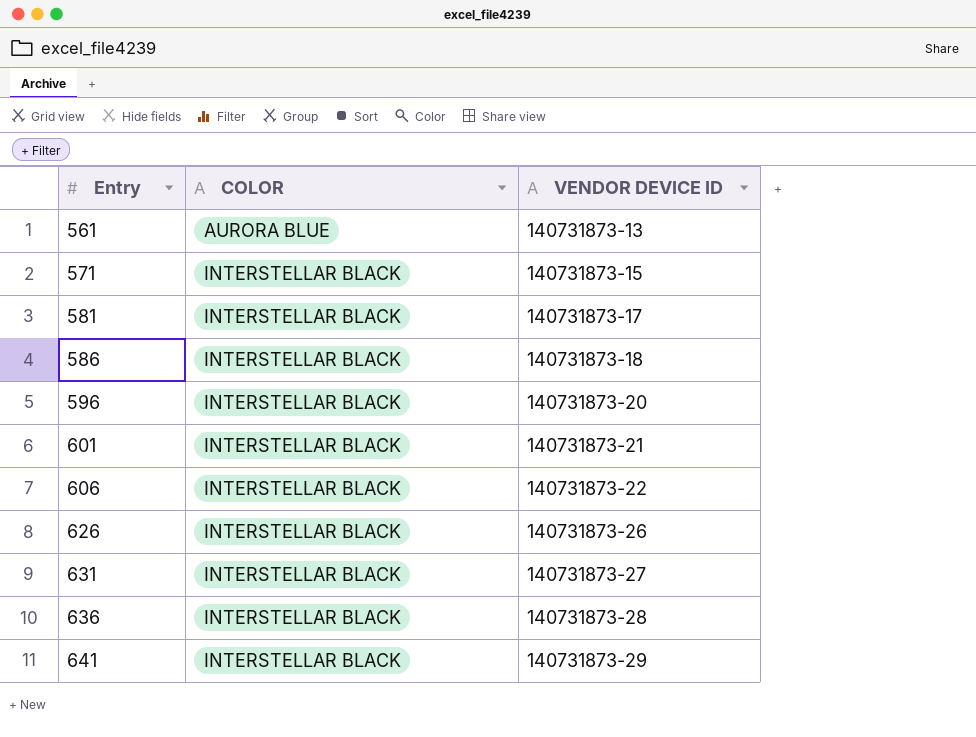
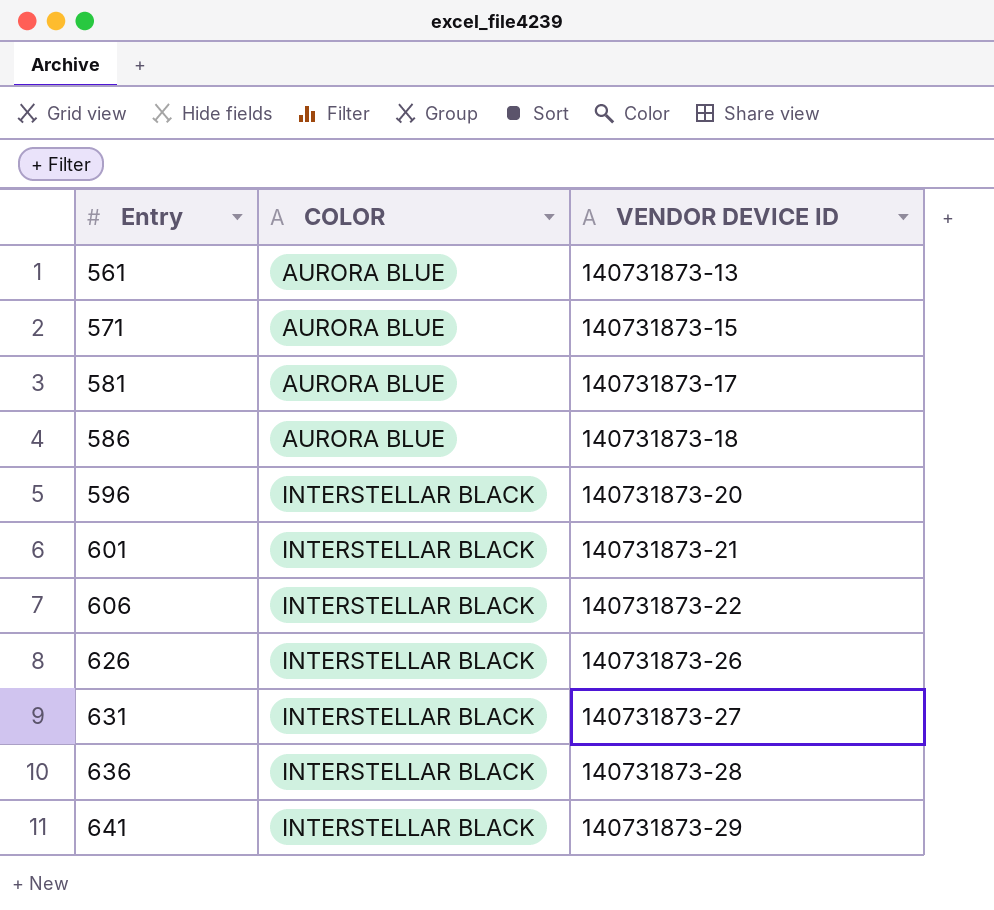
571 | COLOR: INTERSTELLAR BLACK -> AURORA BLUE
581 | COLOR: INTERSTELLAR BLACK -> AURORA BLUE
586 | COLOR: INTERSTELLAR BLACK -> AURORA BLUE

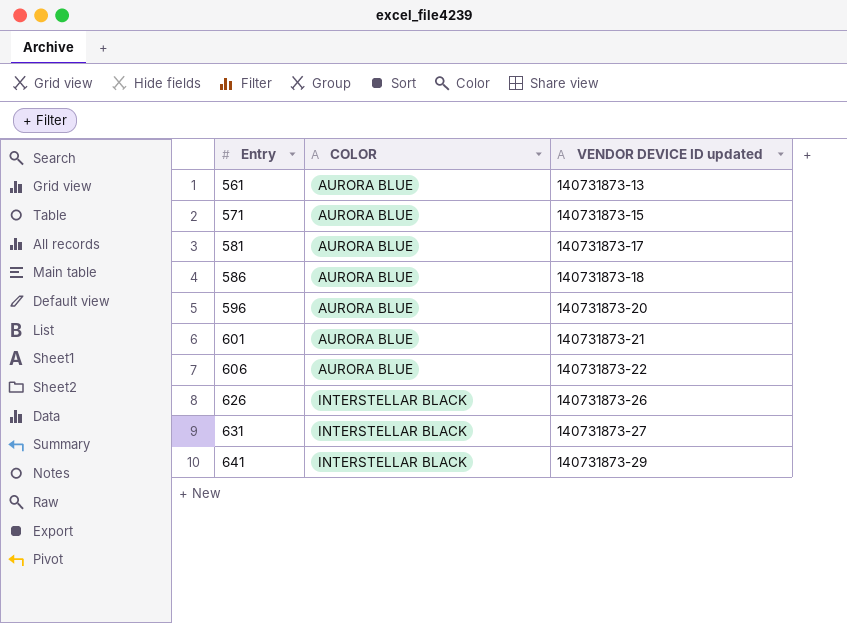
column name: VENDOR DEVICE ID -> VENDOR DEVICE ID updated
row 636: INTERSTELLAR BLACK | 140731873-28 -> none
596 | COLOR: INTERSTELLAR BLACK -> AURORA BLUE
601 | COLOR: INTERSTELLAR BLACK -> AURORA BLUE
606 | COLOR: INTERSTELLAR BLACK -> AURORA BLUE

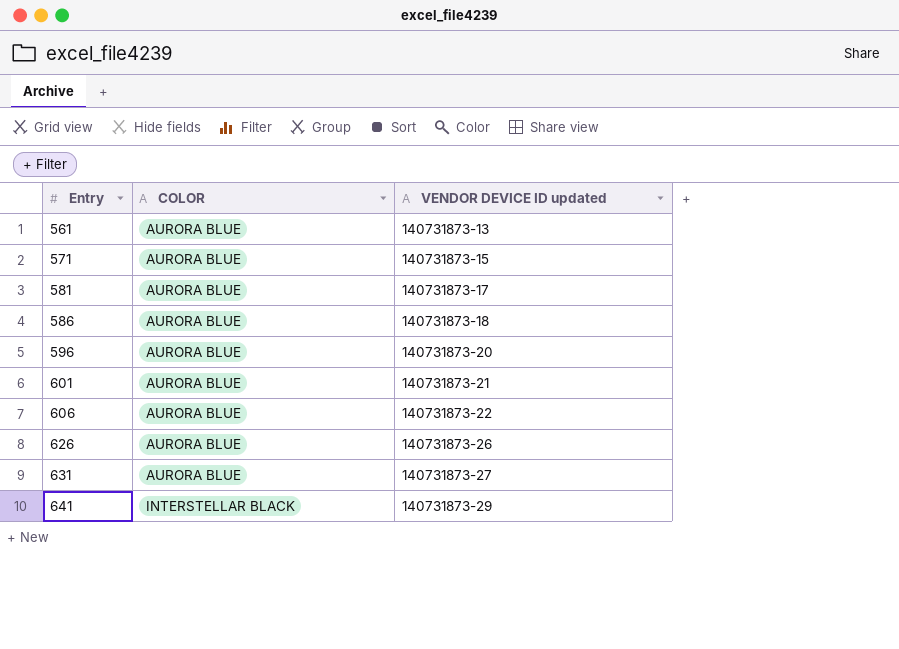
626 | COLOR: INTERSTELLAR BLACK -> AURORA BLUE
631 | COLOR: INTERSTELLAR BLACK -> AURORA BLUE

